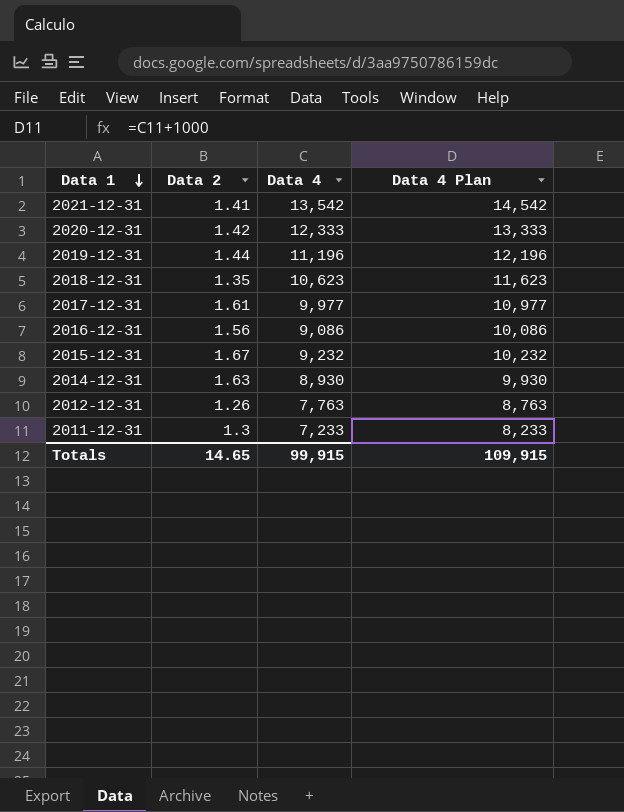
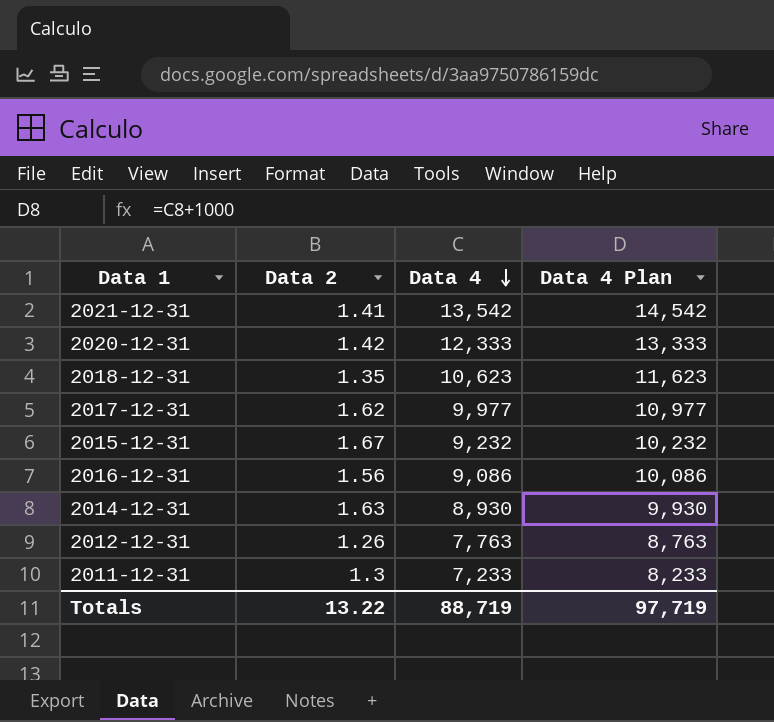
row order: Data 1 descending -> Data 4 descending
row 2019-12-31: 1.44 | 11,196 | 12,196 -> none
2017-12-31 | Data 2: 1.61 -> 1.62
Totals | Data 2: 14.65 -> 13.22
Totals | Data 4: 99,915 -> 88,719
Totals | Data 4 Plan: 109,915 -> 97,719

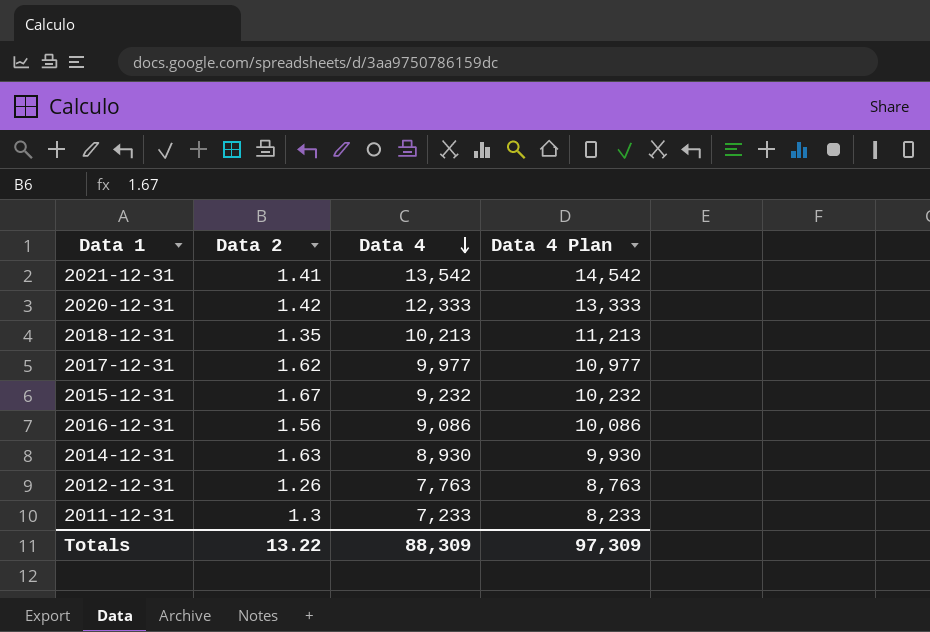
2018-12-31 | Data 4: 10,623 -> 10,213
2018-12-31 | Data 4 Plan: 11,623 -> 11,213
Totals | Data 4: 88,719 -> 88,309
Totals | Data 4 Plan: 97,719 -> 97,309

